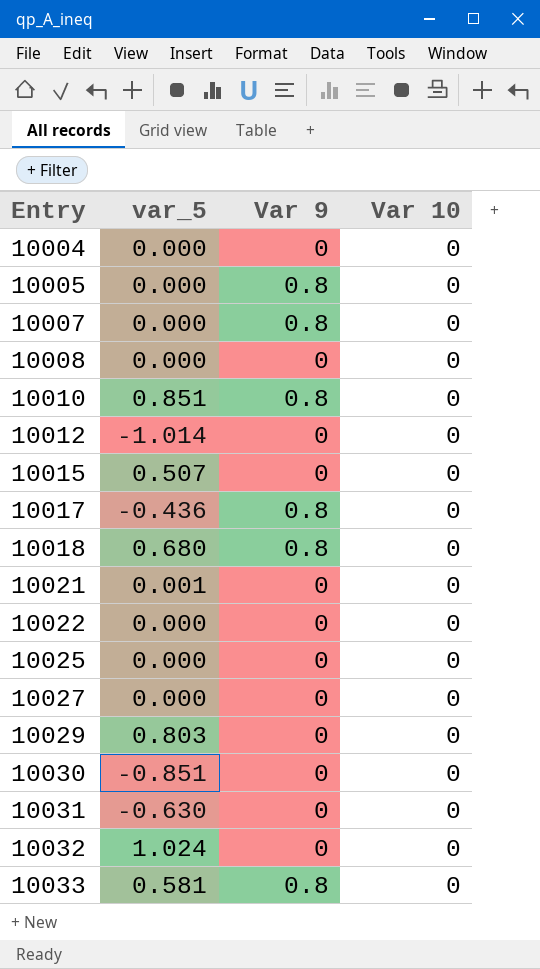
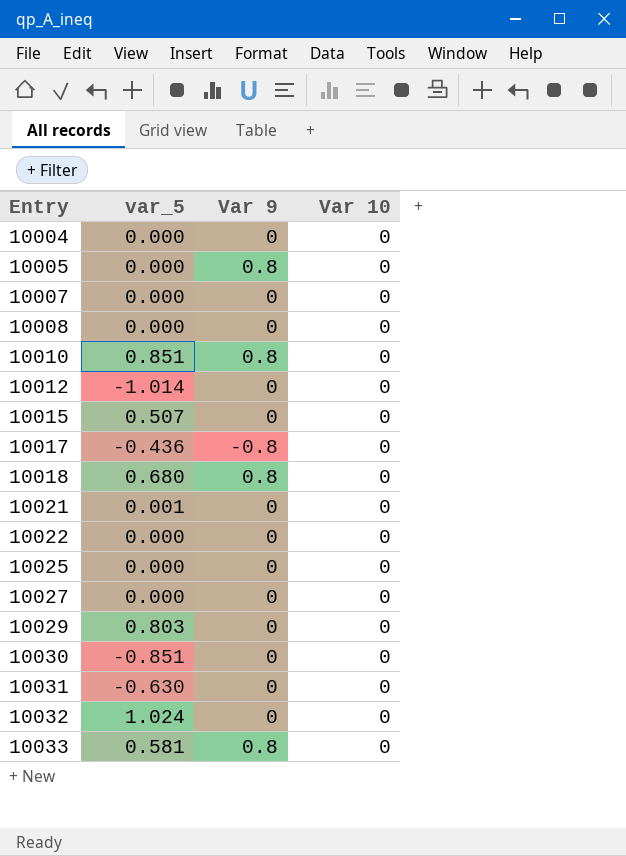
10007 | Var 9: 0.8 -> 0
10017 | Var 9: 0.8 -> -0.8

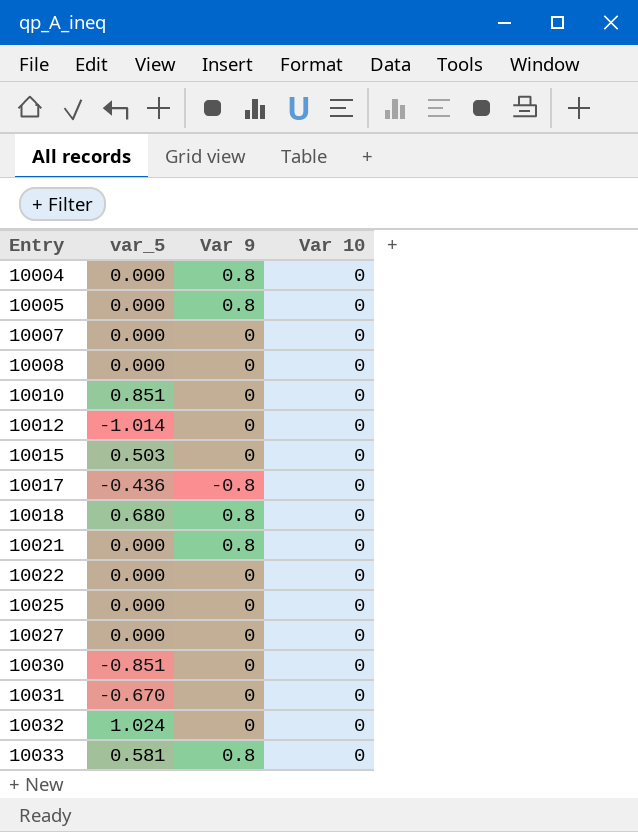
row 10029: 0.803 | 0 | 0 -> none
10004 | Var 9: 0 -> 0.8
10010 | Var 9: 0.8 -> 0
10015 | var_5: 0.507 -> 0.503
10021 | var_5: 0.001 -> 0.000
10021 | Var 9: 0 -> 0.8
10031 | var_5: -0.630 -> -0.670

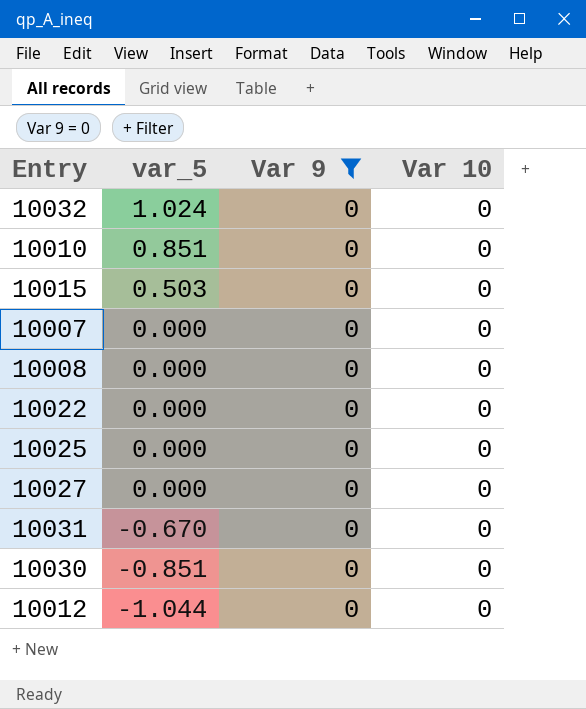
filter: none -> Var 9 = 0
row order: Entry ascending -> var_5 descending
10012 | var_5: -1.014 -> -1.044

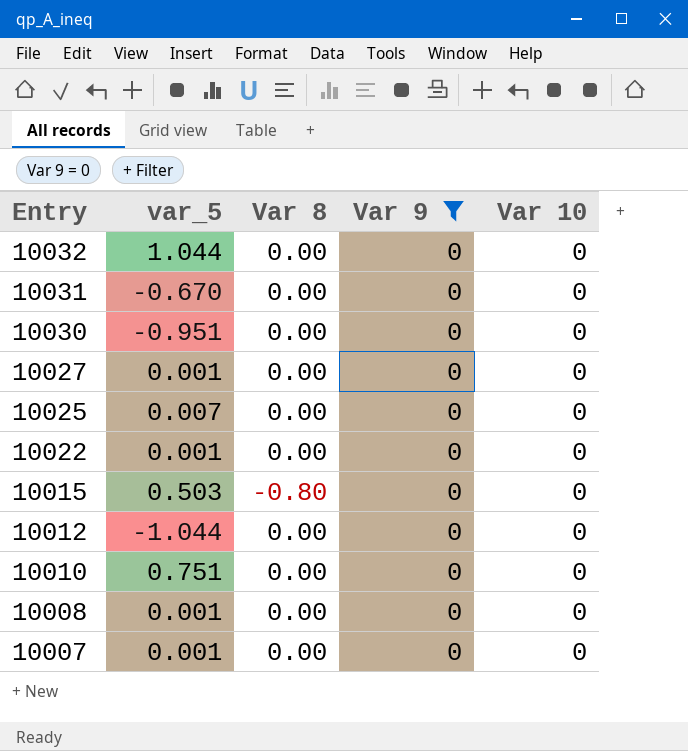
row order: var_5 descending -> Entry descending
column Var 8 | position: none -> 3
10032 | var_5: 1.024 -> 1.044
10030 | var_5: -0.851 -> -0.951
10027 | var_5: 0.000 -> 0.001
10025 | var_5: 0.000 -> 0.007
10022 | var_5: 0.000 -> 0.001
10010 | var_5: 0.851 -> 0.751
10008 | var_5: 0.000 -> 0.001
10007 | var_5: 0.000 -> 0.001

